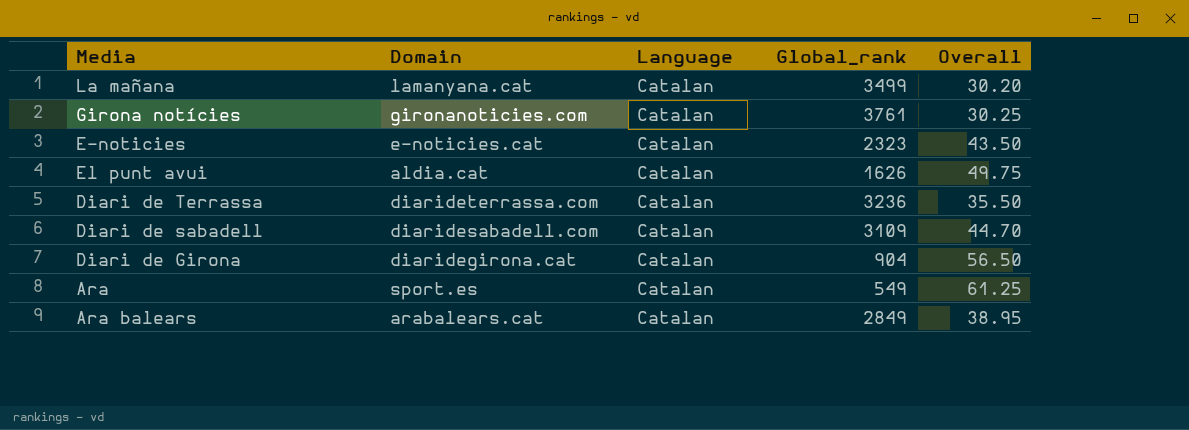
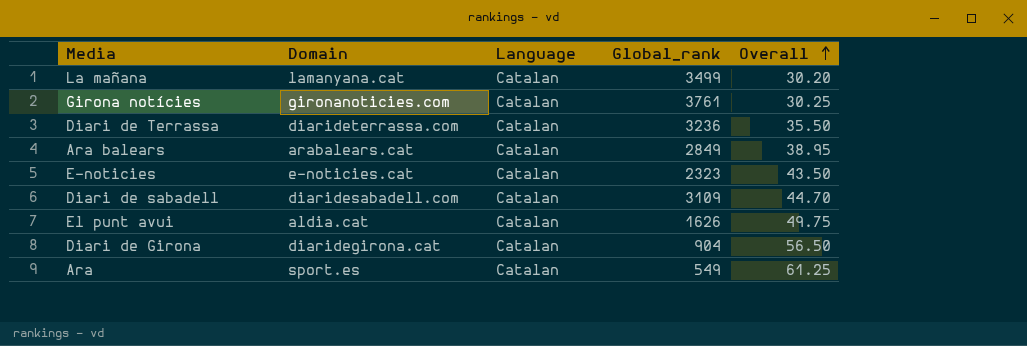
row order: none -> Overall ascending

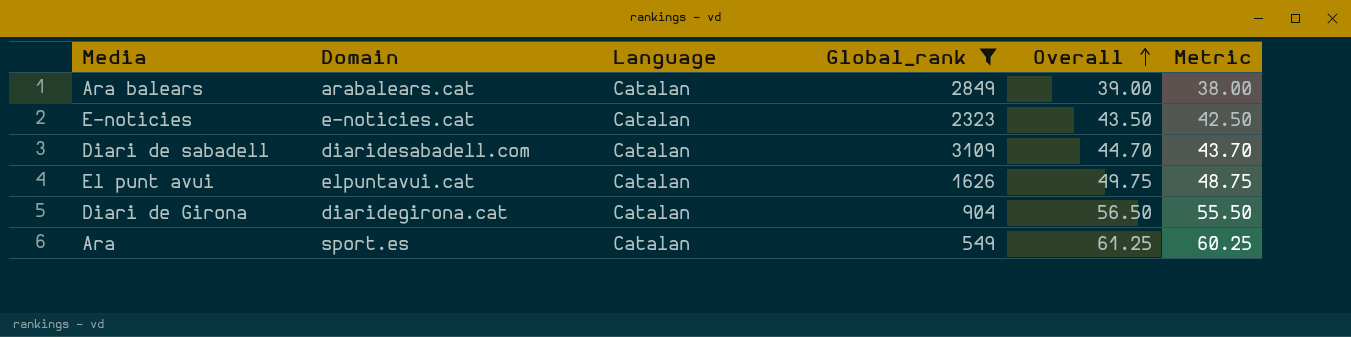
filter: none -> Global_rank <= 3109
column Metric | formula: none -> [Overall] - 1
Ara balears | Overall: 38.95 -> 39.00
El punt avui | Domain: aldia.cat -> elpuntavui.cat

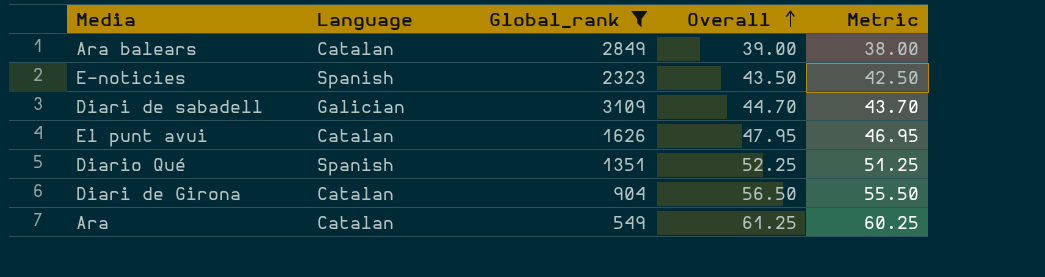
column Domain | position: 2 -> none
E-noticies | Language: Catalan -> Spanish
Diari de sabadell | Language: Catalan -> Galician
El punt avui | Overall: 49.75 -> 47.95
El punt avui | Metric: 48.75 -> 46.95
row Diario Qué: none -> Spanish | 1351 | 52.25 | 51.25

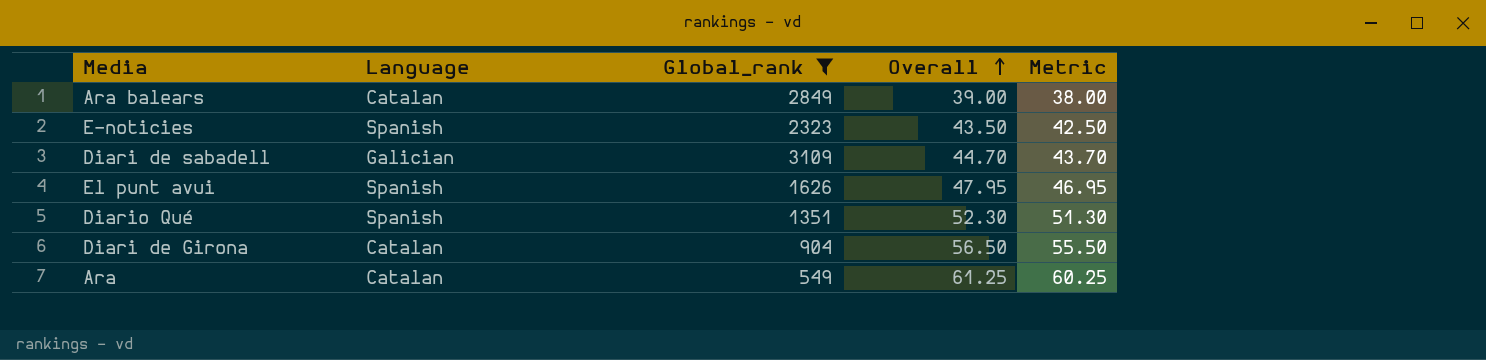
El punt avui | Language: Catalan -> Spanish
Diario Qué | Overall: 52.25 -> 52.30
Diario Qué | Metric: 51.25 -> 51.30

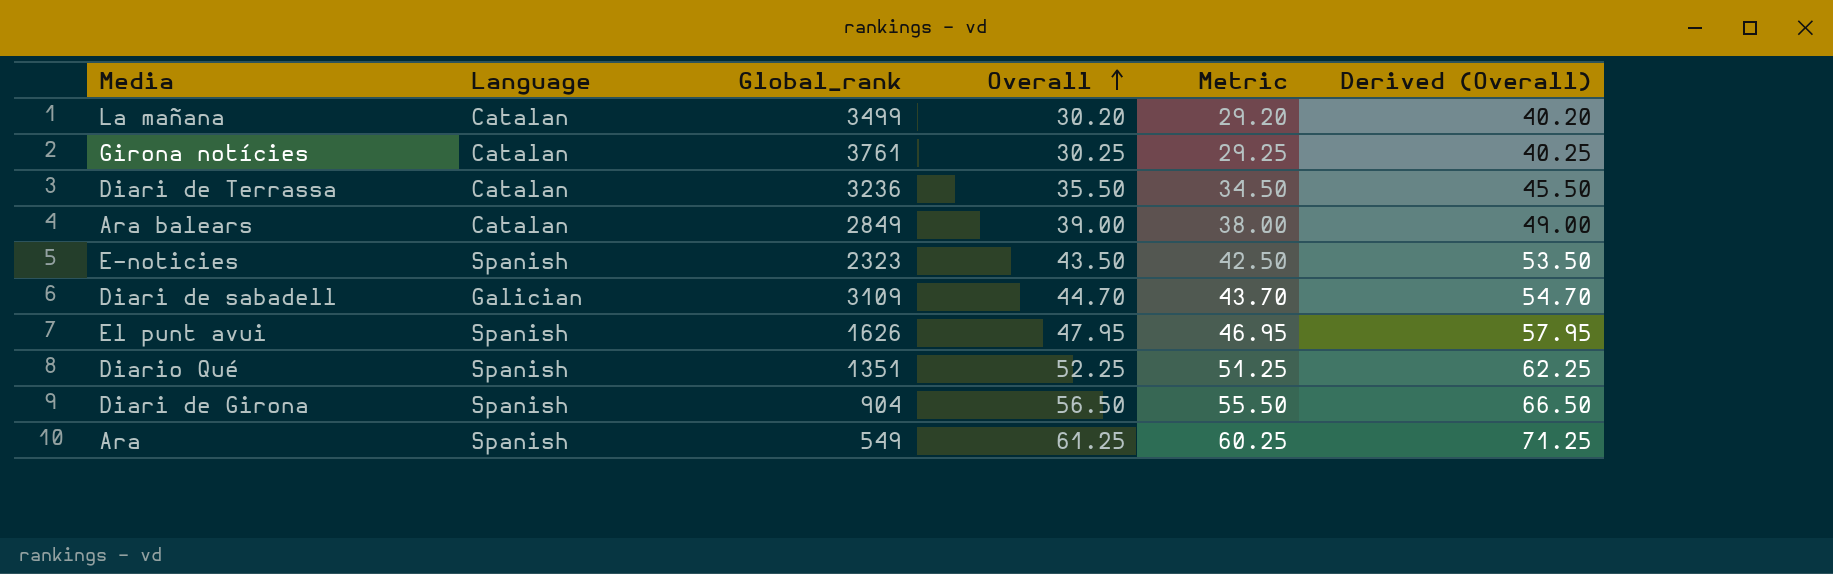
filter: Global_rank <= 3109 -> none
column Derived (Overall) | formula: none -> [Overall] + 10
Diario Qué | Overall: 52.30 -> 52.25
Diario Qué | Metric: 51.30 -> 51.25
Diari de Girona | Language: Catalan -> Spanish
Ara | Language: Catalan -> Spanish

